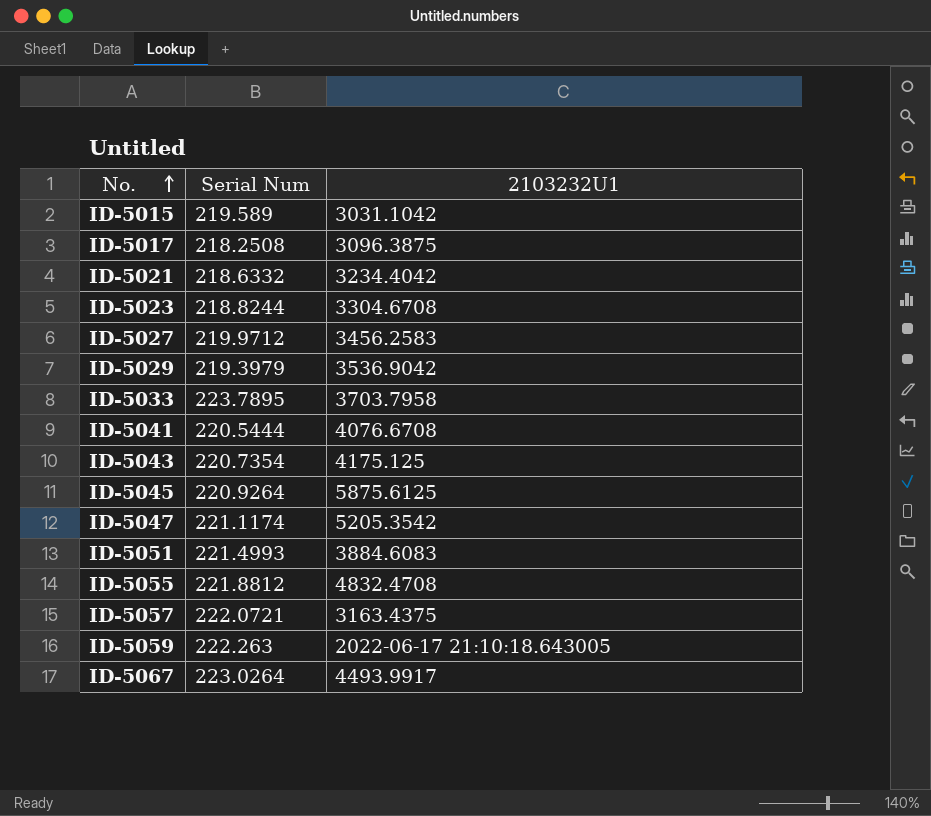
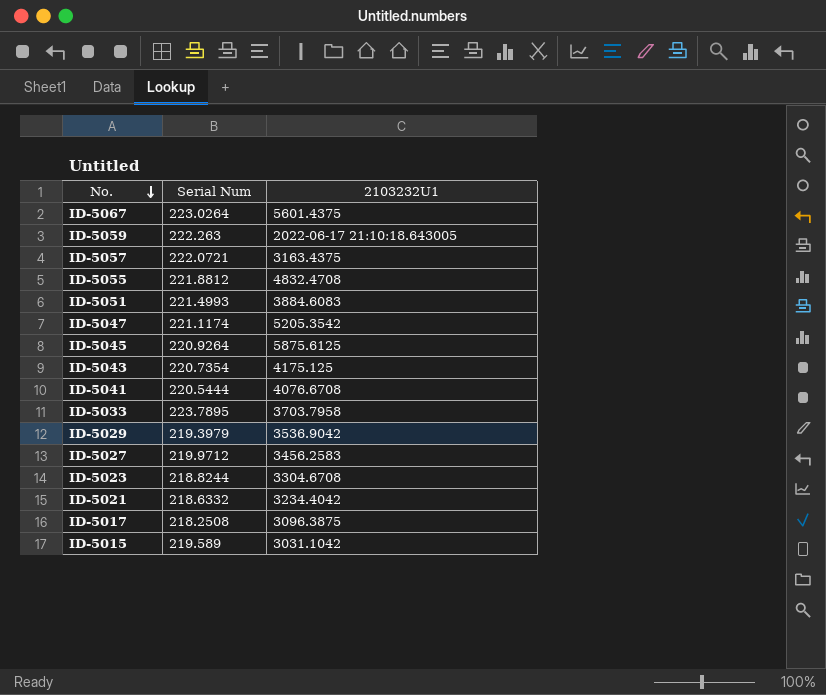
row order: No. ascending -> No. descending
ID-5067 | 2103232U1: 4493.9917 -> 5601.4375

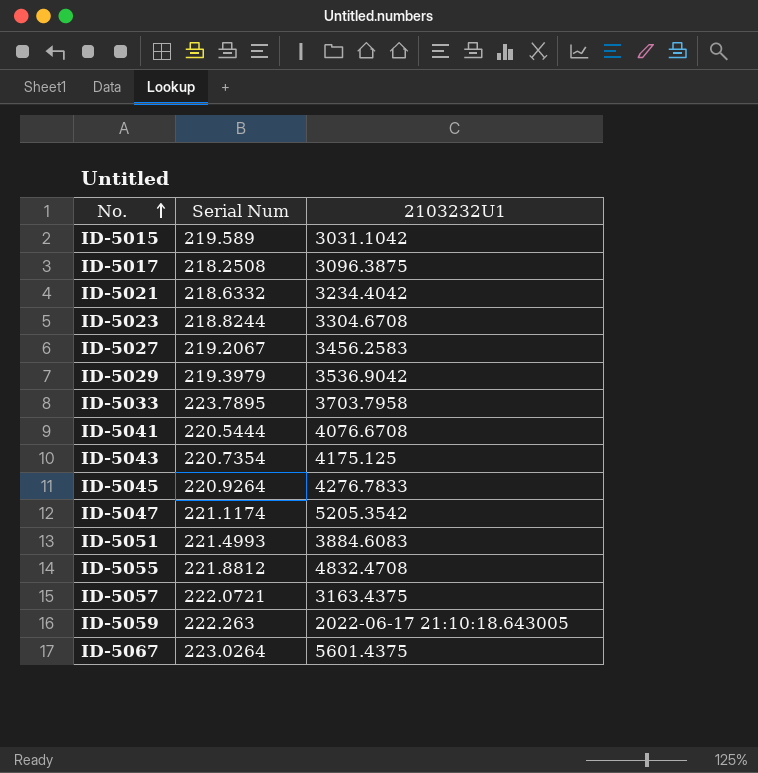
row order: No. descending -> No. ascending
ID-5027 | Serial Num: 219.9712 -> 219.2067
ID-5045 | 2103232U1: 5875.6125 -> 4276.7833

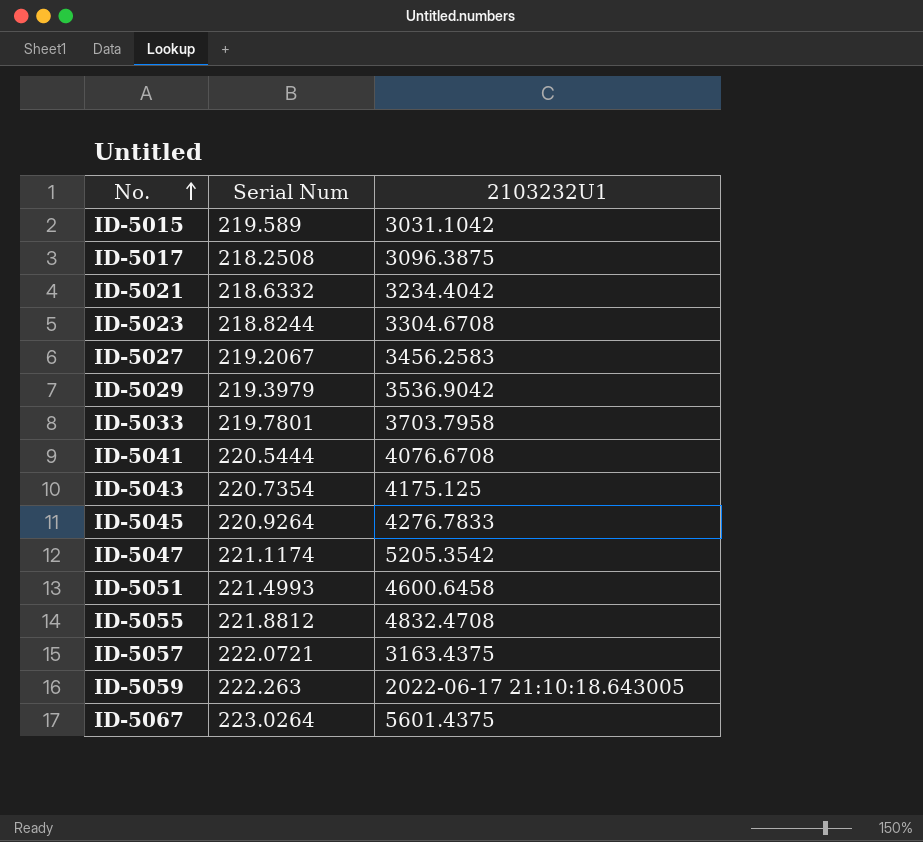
ID-5033 | Serial Num: 223.7895 -> 219.7801
ID-5051 | 2103232U1: 3884.6083 -> 4600.6458

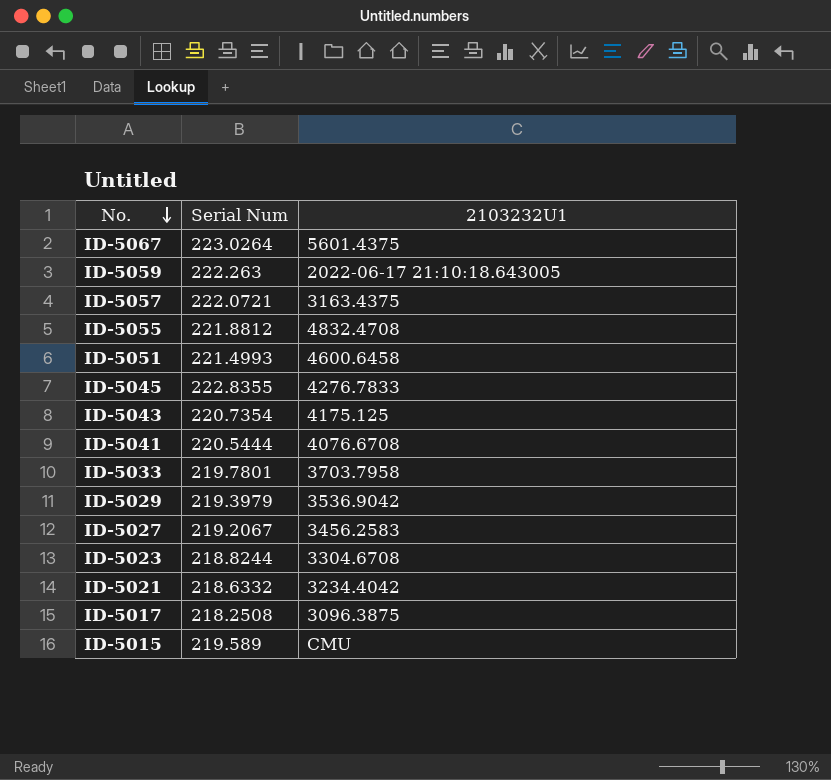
row order: No. ascending -> No. descending
row ID-5047: 221.1174 | 5205.3542 -> none
ID-5045 | Serial Num: 220.9264 -> 222.8355
ID-5015 | 2103232U1: 3031.1042 -> CMU

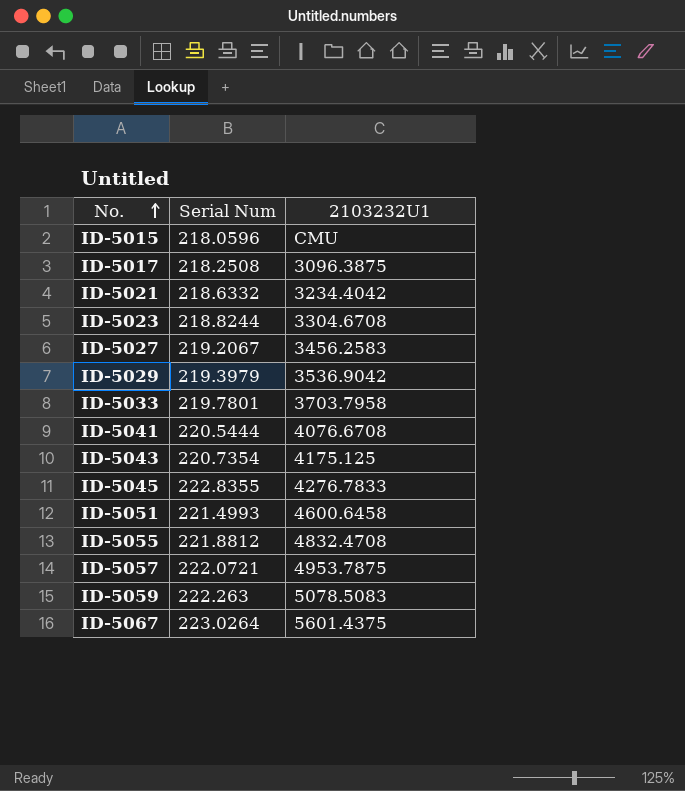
row order: No. descending -> No. ascending
ID-5015 | Serial Num: 219.589 -> 218.0596
ID-5057 | 2103232U1: 3163.4375 -> 4953.7875
ID-5059 | 2103232U1: 2022-06-17 21:10:18.643005 -> 5078.5083

